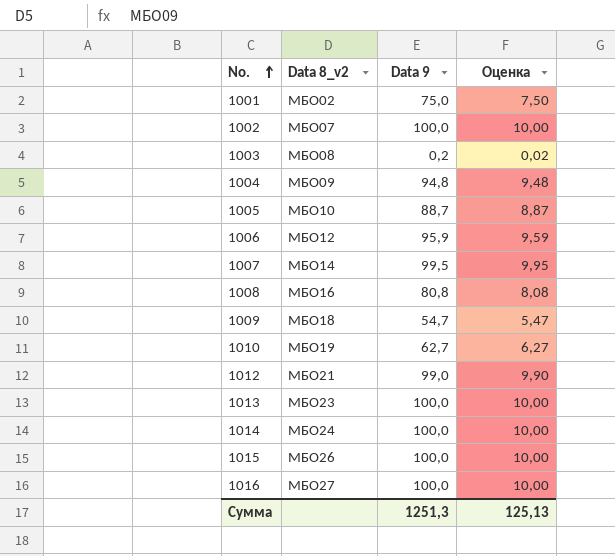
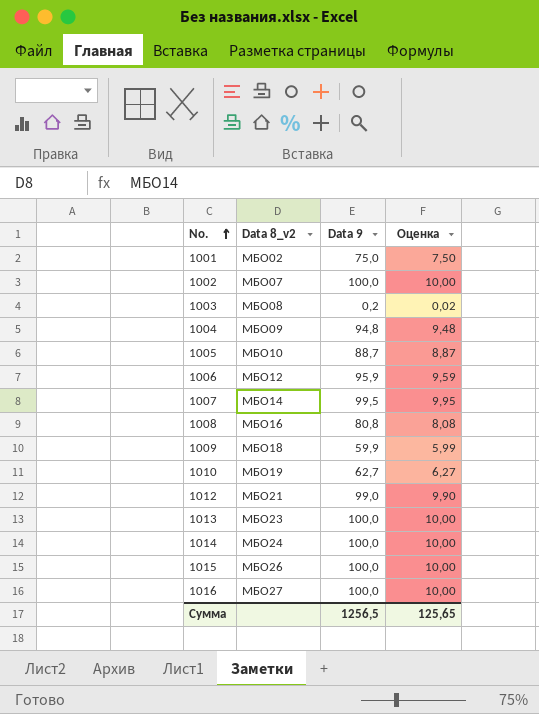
1009 | Data 9: 54,7 -> 59,9
1009 | Оценка: 5,47 -> 5,99
Сумма | Data 9: 1251,3 -> 1256,5
Сумма | Оценка: 125,13 -> 125,65

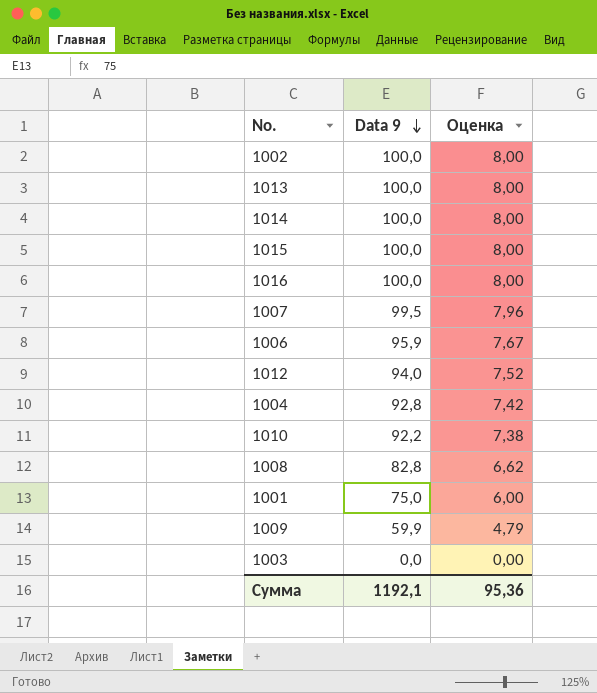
row order: No. ascending -> Data 9 descending
column Data 8_v2 | position: 2 -> none
column Оценка | formula: [Data 9] * 0,1 -> [Data 9] * 0,08
row 1005: МБО10 | 88,7 | 8,87 -> none
1012 | Data 9: 99,0 -> 94,0
1004 | Data 9: 94,8 -> 92,8
1010 | Data 9: 62,7 -> 92,2
1008 | Data 9: 80,8 -> 82,8
1003 | Data 9: 0,2 -> 0,0
Сумма | Data 9: 1256,5 -> 1192,1
Сумма | Оценка: 125,65 -> 95,36

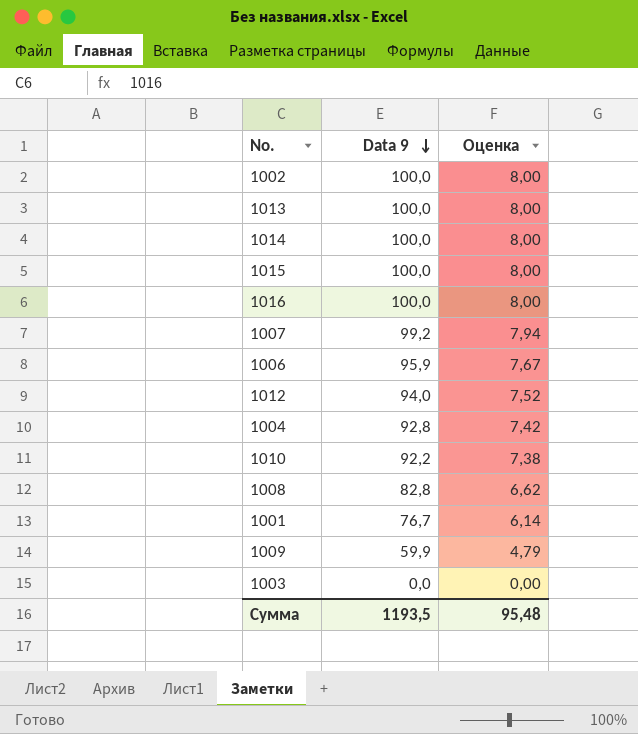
1007 | Data 9: 99,5 -> 99,2
1007 | Оценка: 7,96 -> 7,94
1001 | Data 9: 75,0 -> 76,7
1001 | Оценка: 6,00 -> 6,14
Сумма | Data 9: 1192,1 -> 1193,5
Сумма | Оценка: 95,36 -> 95,48

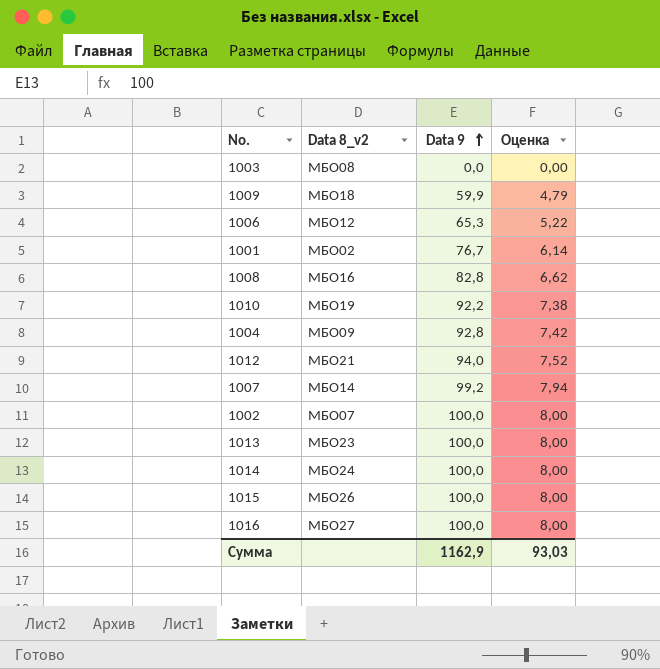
row order: Data 9 descending -> Data 9 ascending
column Data 8_v2 | position: none -> 2
1006 | Data 9: 95,9 -> 65,3
1006 | Оценка: 7,67 -> 5,22
Сумма | Data 9: 1193,5 -> 1162,9
Сумма | Оценка: 95,48 -> 93,03

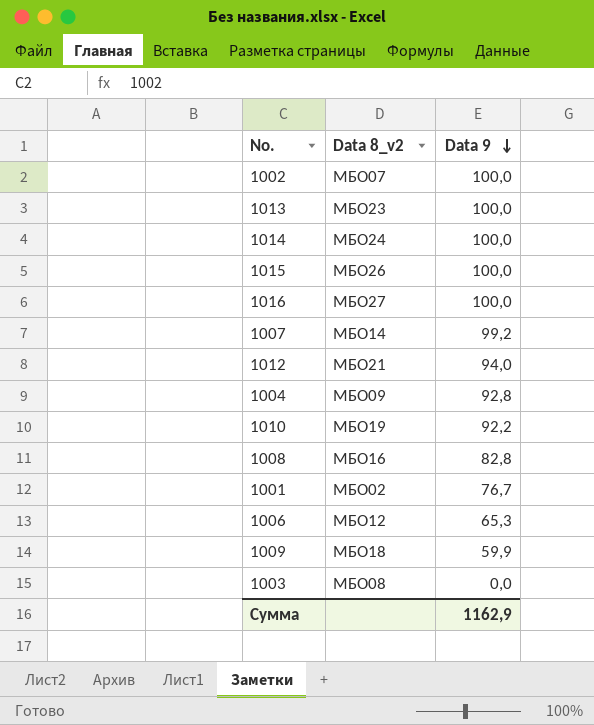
row order: Data 9 ascending -> Data 9 descending
column Оценка | formula: [Data 9] * 0,08 -> none

